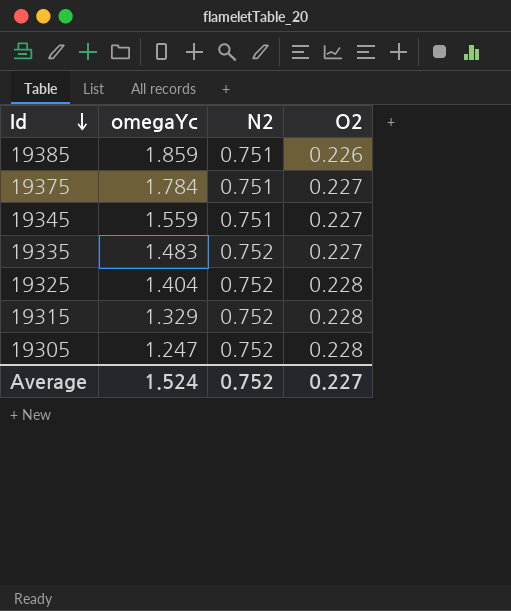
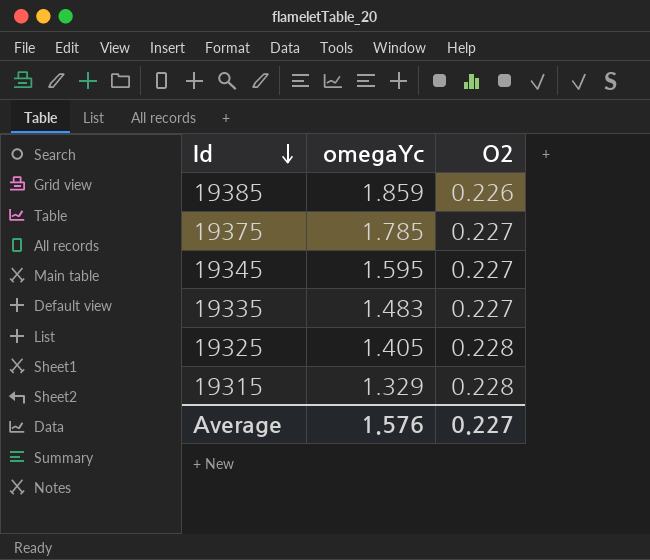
column N2 | position: 3 -> none
row 19305: 1.247 | 0.752 | 0.228 -> none
19375 | omegaYc: 1.784 -> 1.785
19345 | omegaYc: 1.559 -> 1.595
19325 | omegaYc: 1.404 -> 1.405
Average | omegaYc: 1.524 -> 1.576

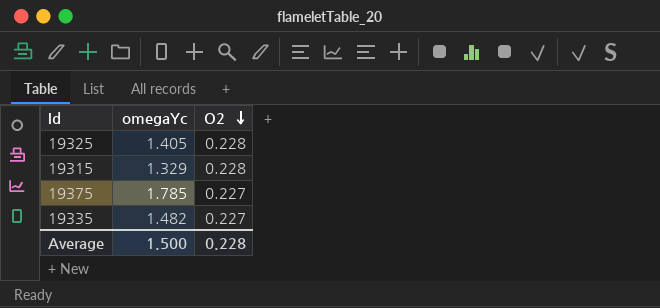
row order: Id descending -> O2 descending
row 19385: 1.859 | 0.226 -> none
row 19345: 1.595 | 0.227 -> none
19335 | omegaYc: 1.483 -> 1.482
Average | omegaYc: 1.576 -> 1.500
Average | O2: 0.227 -> 0.228

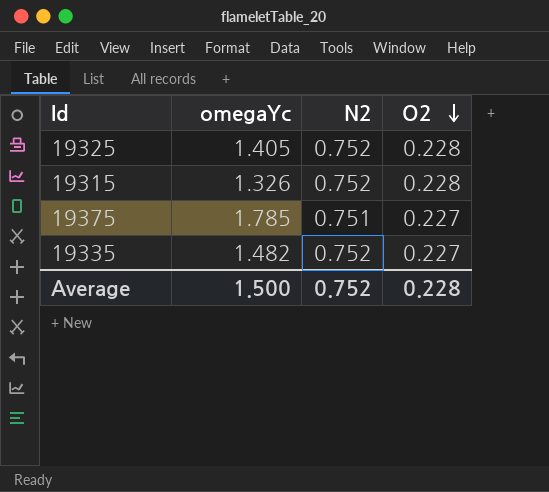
column N2 | position: none -> 3
19315 | omegaYc: 1.329 -> 1.326

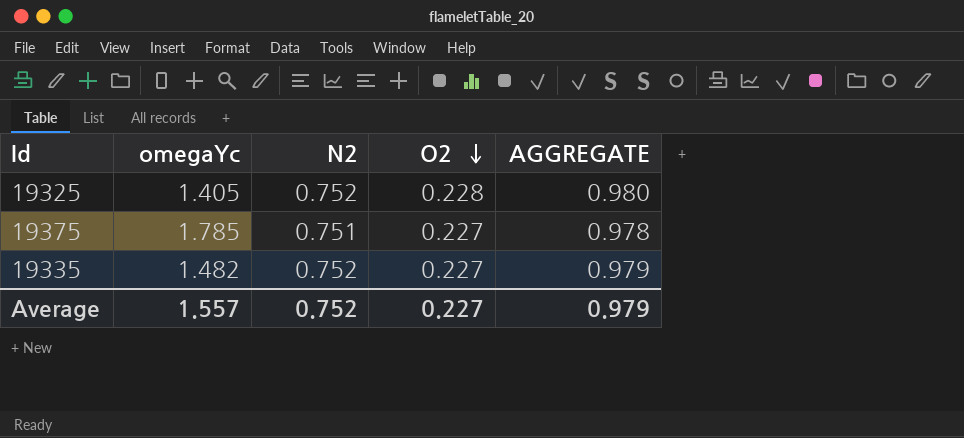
column AGGREGATE | formula: none -> [N2] + [O2]
row 19315: 1.326 | 0.752 | 0.228 -> none
Average | omegaYc: 1.500 -> 1.557
Average | O2: 0.228 -> 0.227

